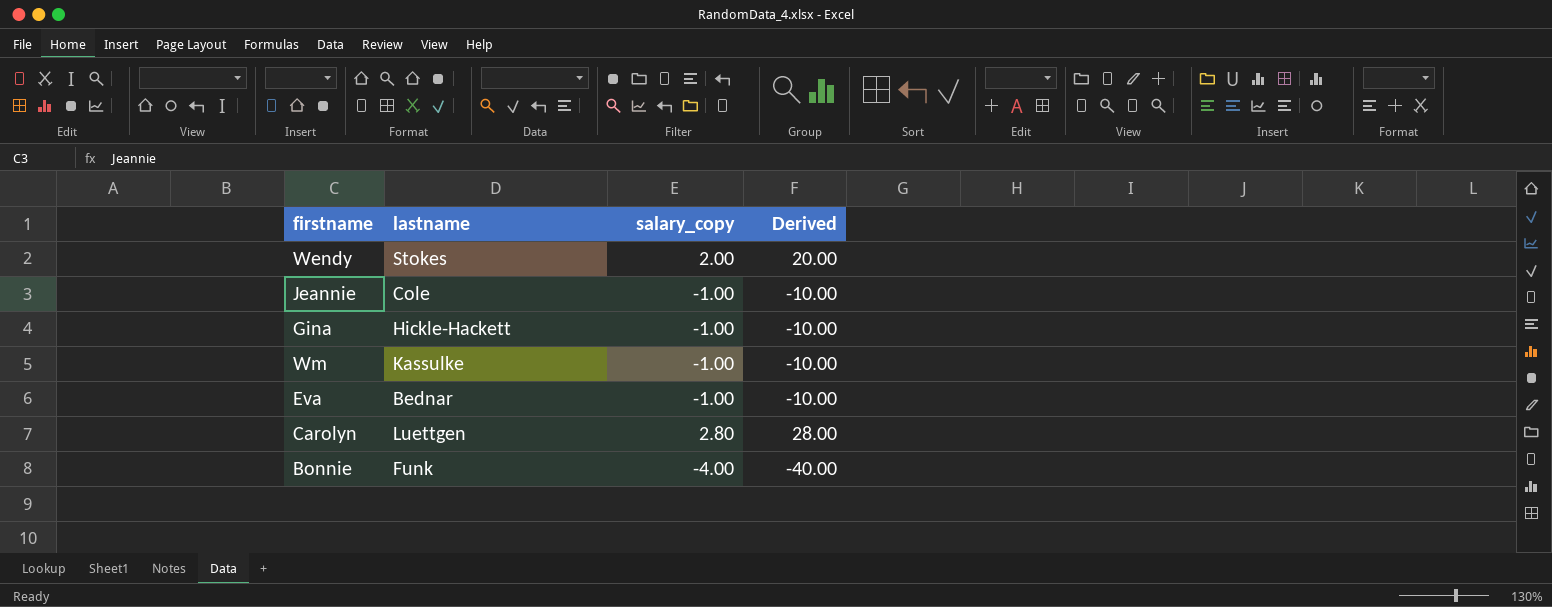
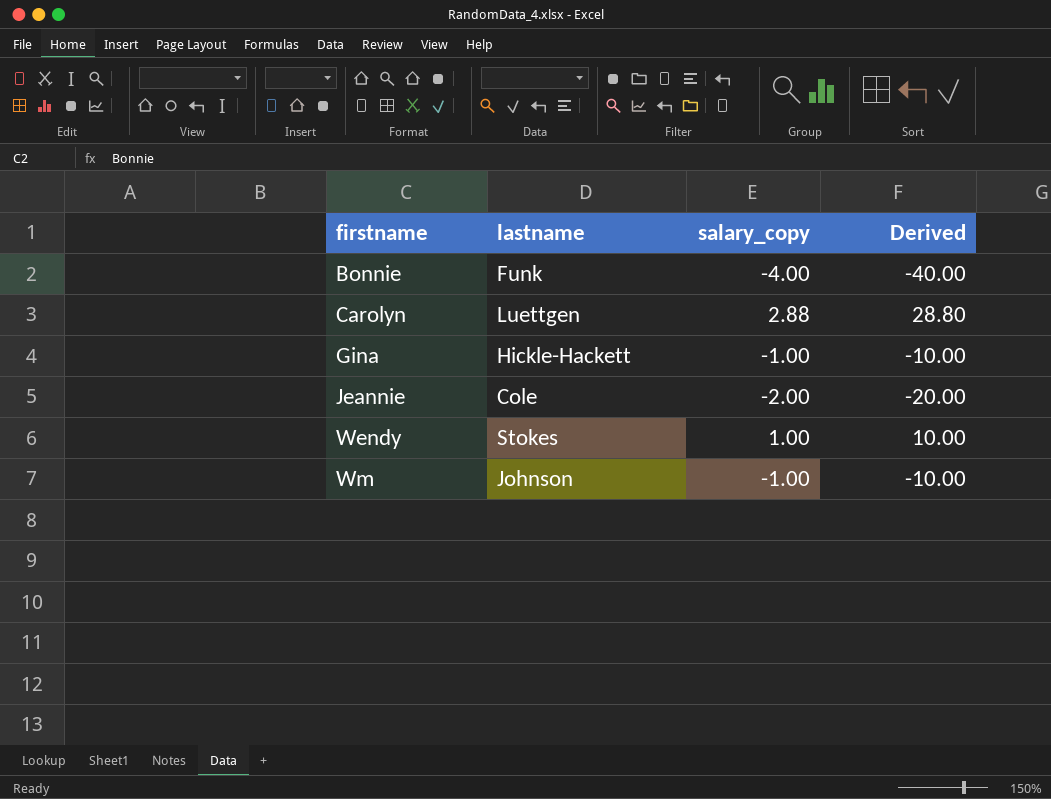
row order: none -> firstname ascending
row Eva: Bednar | -1.00 | -10.00 -> none
Carolyn | salary_copy: 2.80 -> 2.88
Carolyn | Derived: 28.00 -> 28.80
Jeannie | salary_copy: -1.00 -> -2.00
Jeannie | Derived: -10.00 -> -20.00
Wendy | salary_copy: 2.00 -> 1.00
Wendy | Derived: 20.00 -> 10.00
Wm | lastname: Kassulke -> Johnson

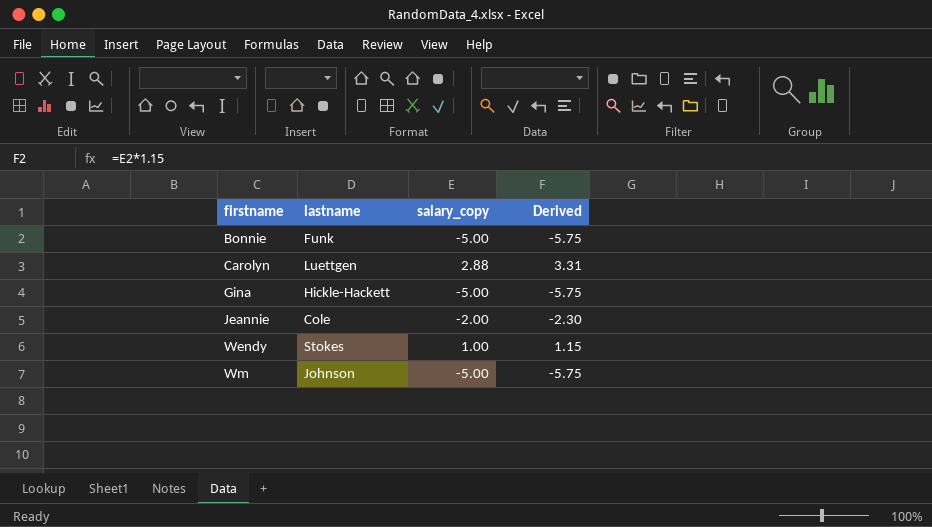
column Derived | formula: [salary_copy] * 10 -> [salary_copy] * 1.15
Bonnie | salary_copy: -4.00 -> -5.00
Gina | salary_copy: -1.00 -> -5.00
Wm | salary_copy: -1.00 -> -5.00

